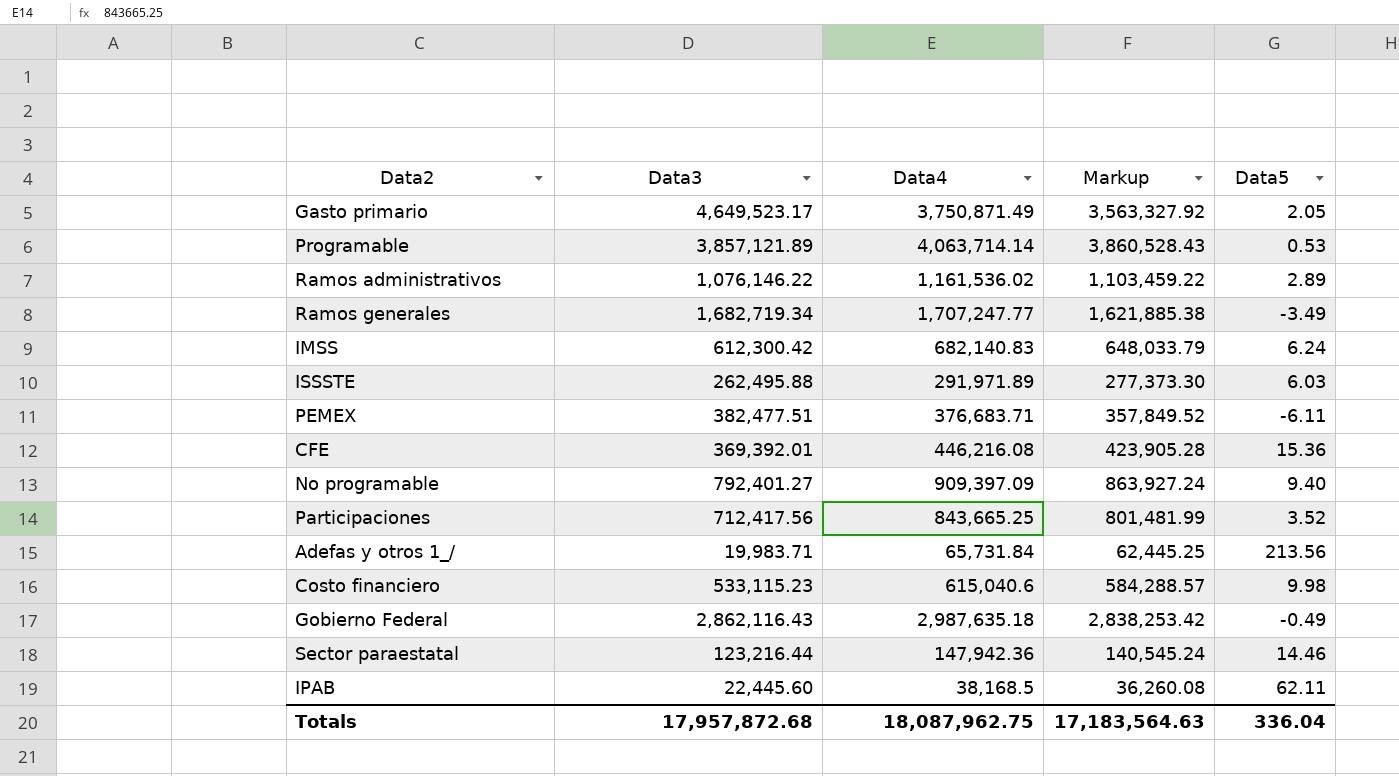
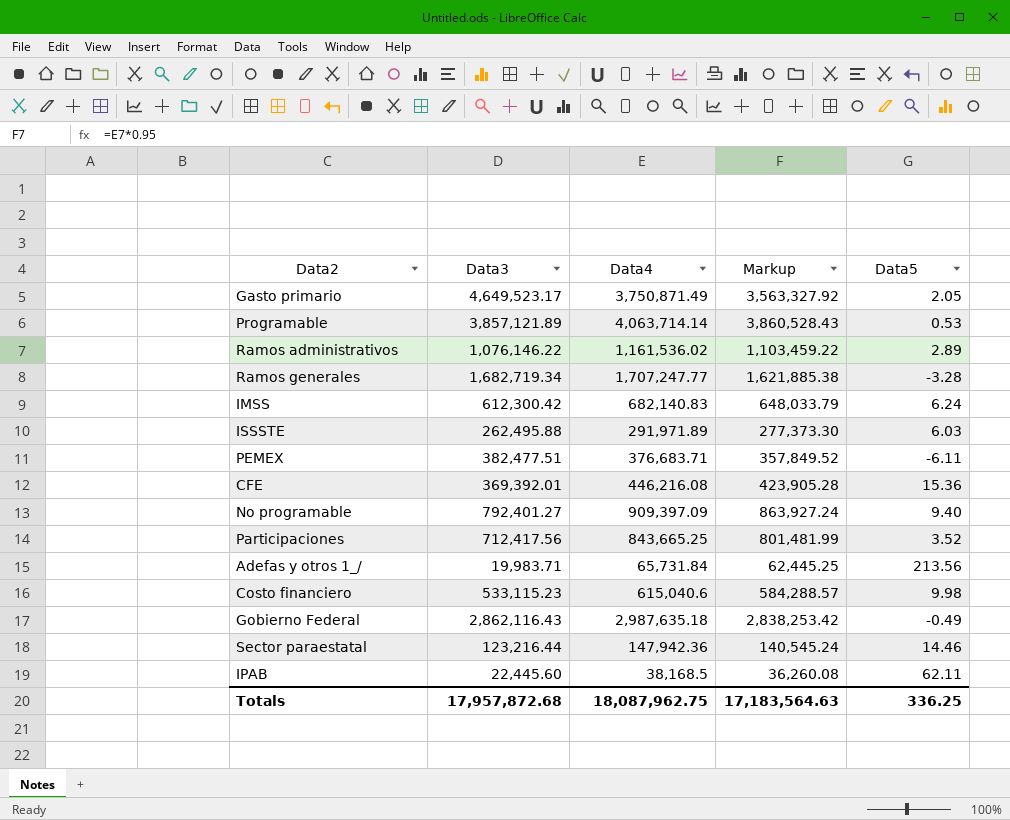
Ramos generales | Data5: -3.49 -> -3.28
Totals | Data5: 336.04 -> 336.25

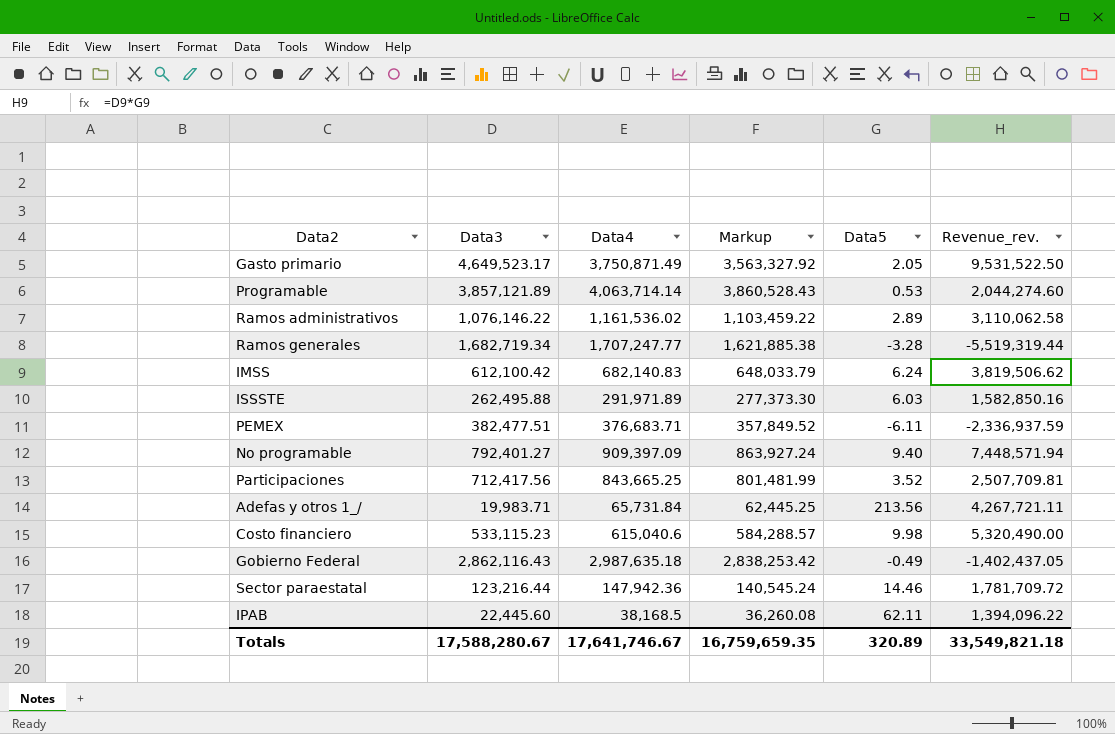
column Revenue_rev. | formula: none -> [Data3] * [Data5]
row CFE: 369,392.01 | 446,216.08 | 423,905.28 | 15.36 -> none
IMSS | Data3: 612,300.42 -> 612,100.42
Totals | Data3: 17,957,872.68 -> 17,588,280.67
Totals | Data4: 18,087,962.75 -> 17,641,746.67
Totals | Markup: 17,183,564.63 -> 16,759,659.35
Totals | Data5: 336.25 -> 320.89

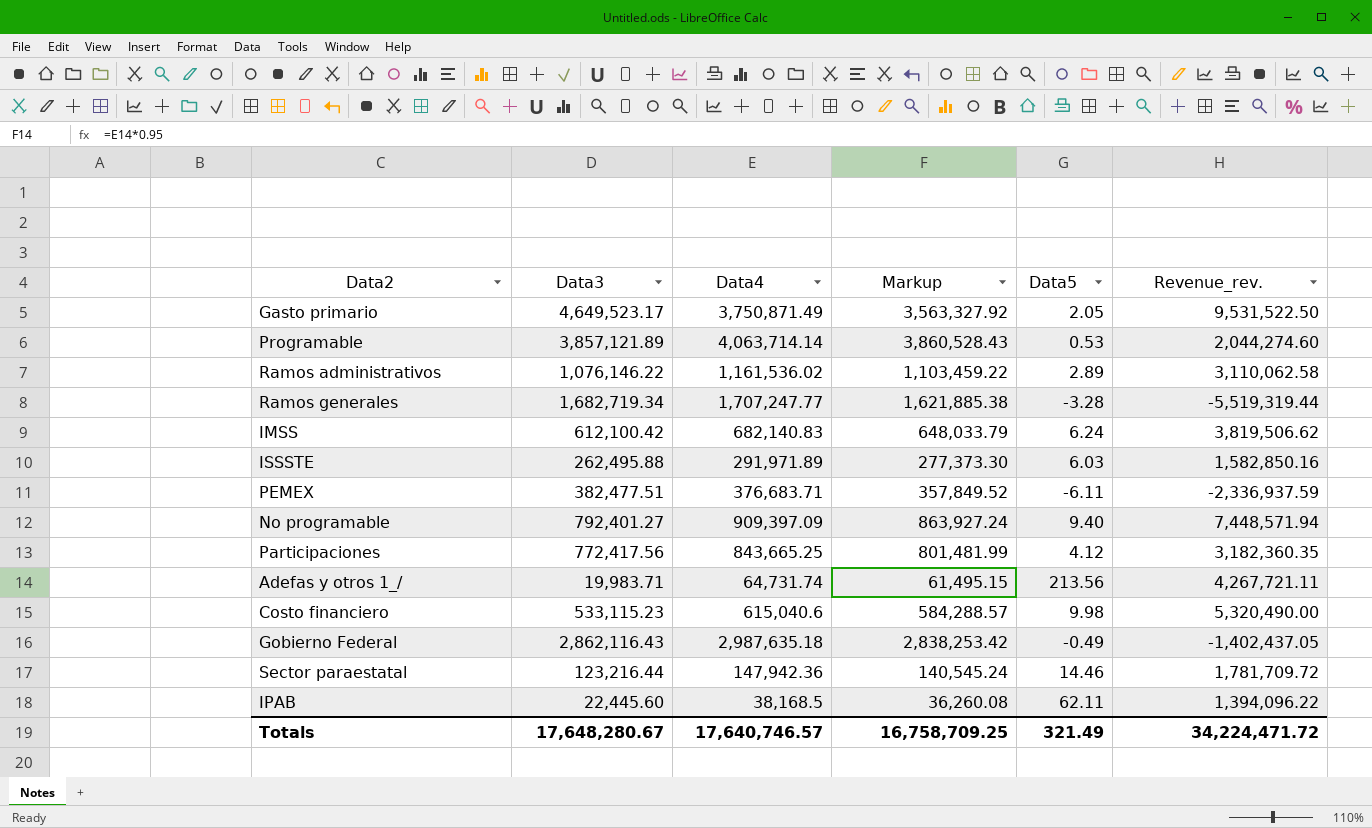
Participaciones | Data3: 712,417.56 -> 772,417.56
Participaciones | Data5: 3.52 -> 4.12
Participaciones | Revenue_rev.: 2,507,709.81 -> 3,182,360.35
Adefas y otros 1_/ | Data4: 65,731.84 -> 64,731.74
Adefas y otros 1_/ | Markup: 62,445.25 -> 61,495.15
Totals | Data3: 17,588,280.67 -> 17,648,280.67
Totals | Data4: 17,641,746.67 -> 17,640,746.57
Totals | Markup: 16,759,659.35 -> 16,758,709.25
Totals | Data5: 320.89 -> 321.49
Totals | Revenue_rev.: 33,549,821.18 -> 34,224,471.72

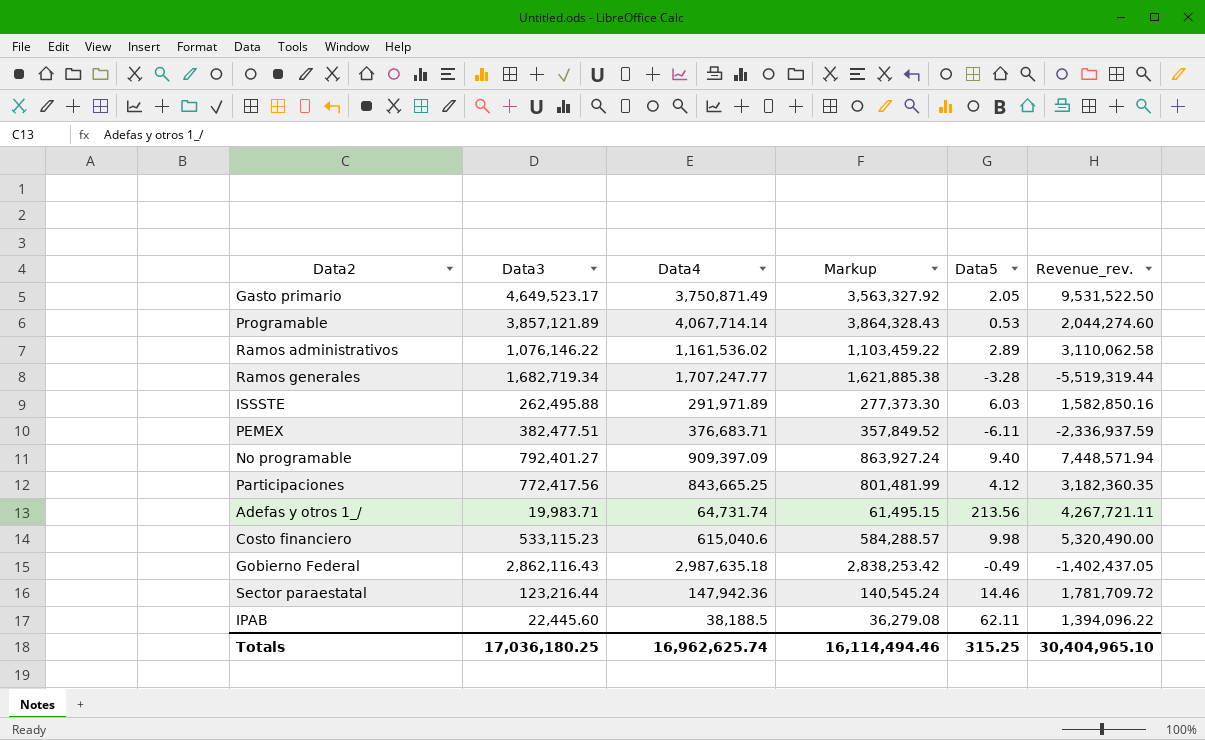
row IMSS: 612,100.42 | 682,140.83 | 648,033.79 | 6.24 | 3,819,506.62 -> none
Programable | Data4: 4,063,714.14 -> 4,067,714.14
Programable | Markup: 3,860,528.43 -> 3,864,328.43
IPAB | Data4: 38,168.5 -> 38,188.5
IPAB | Markup: 36,260.08 -> 36,279.08
Totals | Data3: 17,648,280.67 -> 17,036,180.25
Totals | Data4: 17,640,746.57 -> 16,962,625.74
Totals | Markup: 16,758,709.25 -> 16,114,494.46
Totals | Data5: 321.49 -> 315.25
Totals | Revenue_rev.: 34,224,471.72 -> 30,404,965.10

